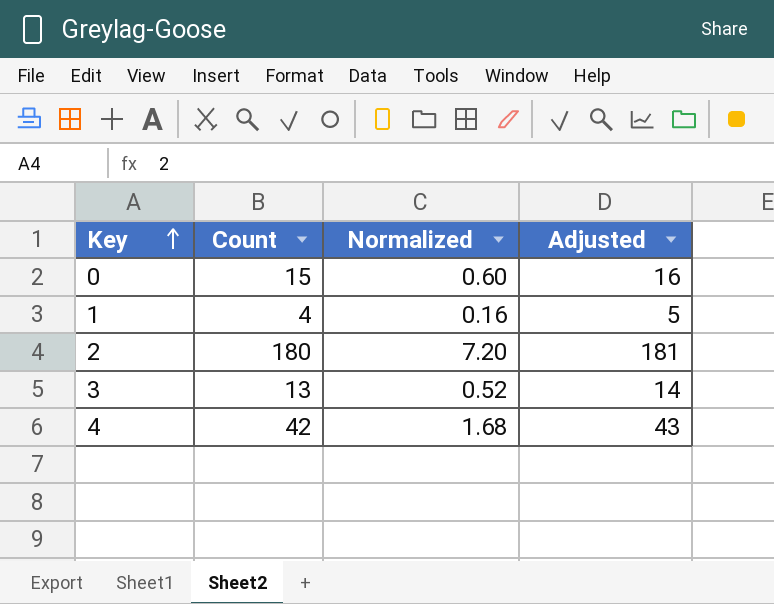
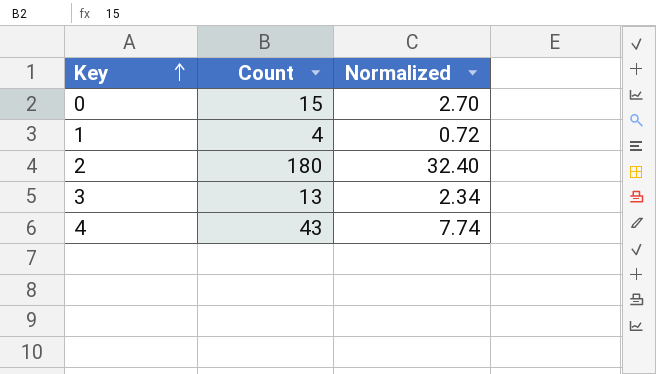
column Adjusted | formula: [Count] + 1 -> none
column Normalized | formula: [Count] * 0.04 -> [Count] * 0.18
4 | Count: 42 -> 43

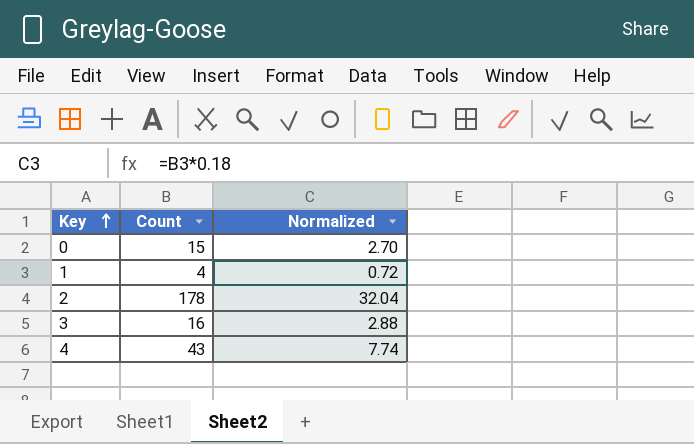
2 | Count: 180 -> 178
2 | Normalized: 32.40 -> 32.04
3 | Count: 13 -> 16
3 | Normalized: 2.34 -> 2.88

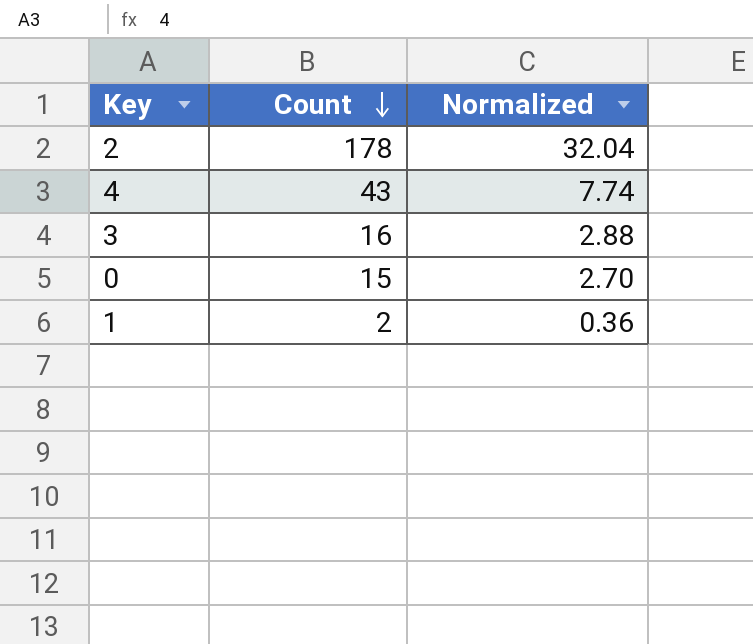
row order: Key ascending -> Count descending
1 | Count: 4 -> 2
1 | Normalized: 0.72 -> 0.36

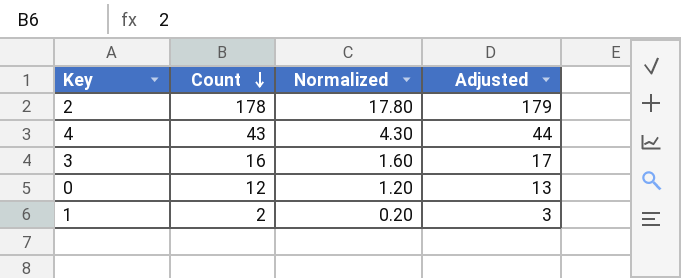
column Normalized | formula: [Count] * 0.18 -> [Count] * 0.1
column Adjusted | formula: none -> [Count] + 1
0 | Count: 15 -> 12

